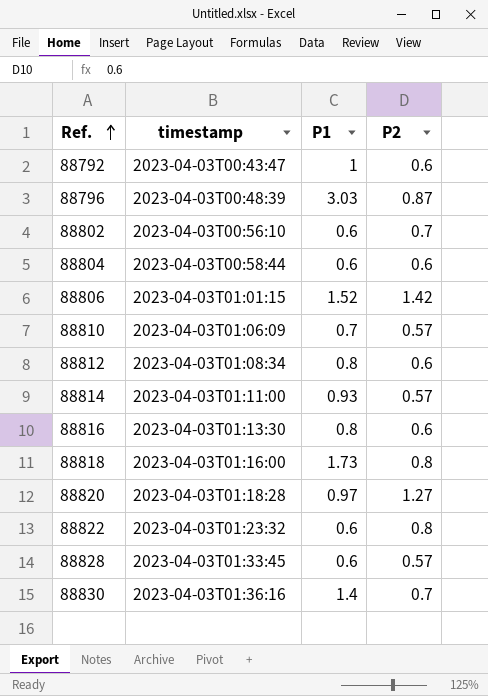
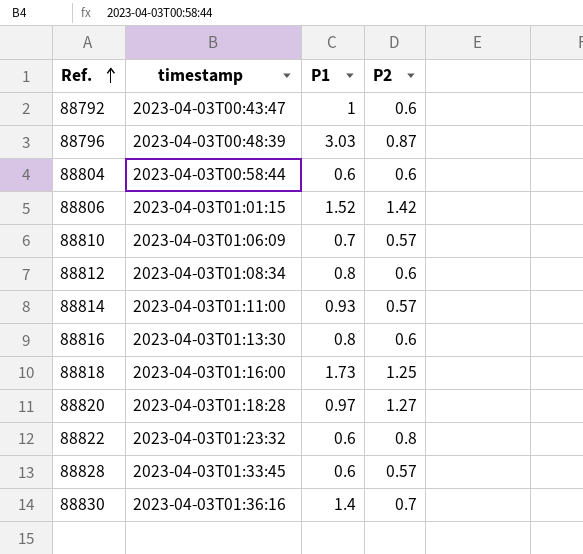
row 88802: 2023-04-03T00:56:10 | 0.6 | 0.7 -> none
88818 | P2: 0.8 -> 1.25

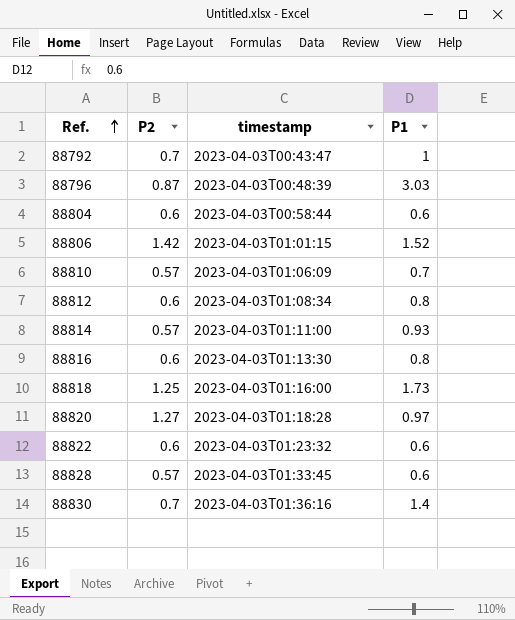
column P2 | position: 4 -> 2
88792 | P2: 0.6 -> 0.7
88822 | P2: 0.8 -> 0.6

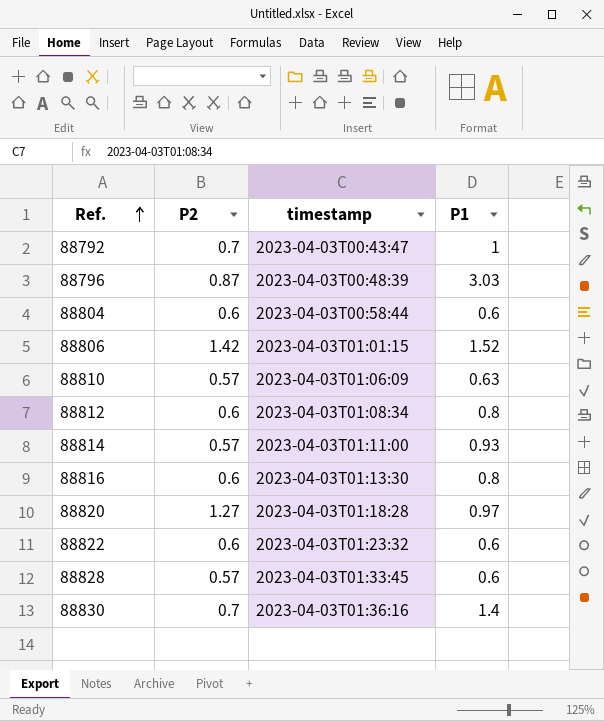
row 88818: 1.25 | 2023-04-03T01:16:00 | 1.73 -> none
88810 | P1: 0.7 -> 0.63

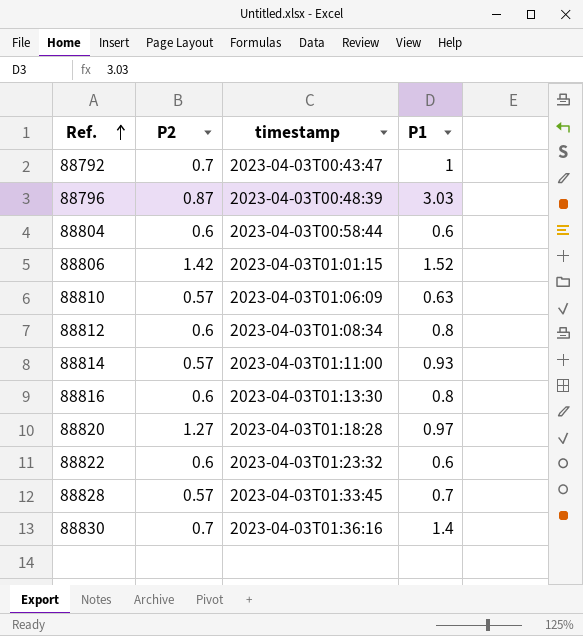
88828 | P1: 0.6 -> 0.7

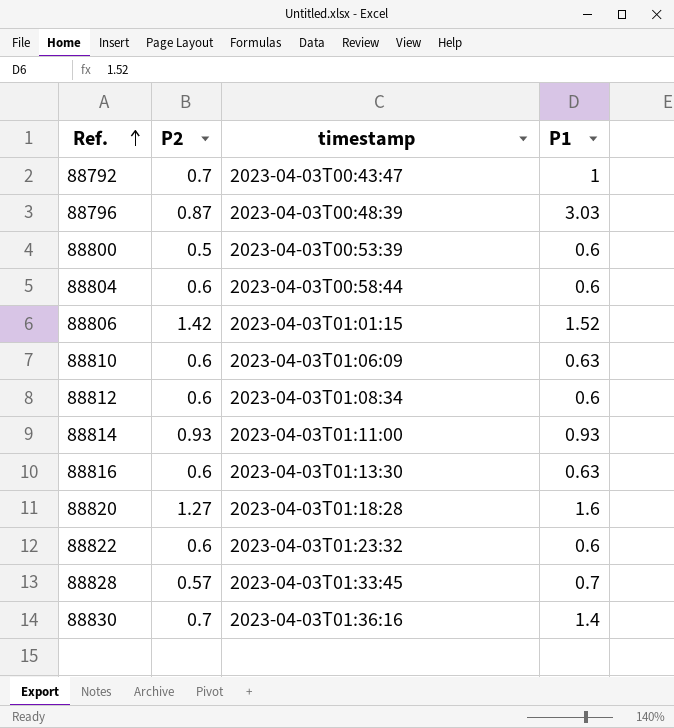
row 88800: none -> 0.5 | 2023-04-03T00:53:39 | 0.6
88810 | P2: 0.57 -> 0.6
88812 | P1: 0.8 -> 0.6
88814 | P2: 0.57 -> 0.93
88816 | P1: 0.8 -> 0.63
88820 | P1: 0.97 -> 1.6

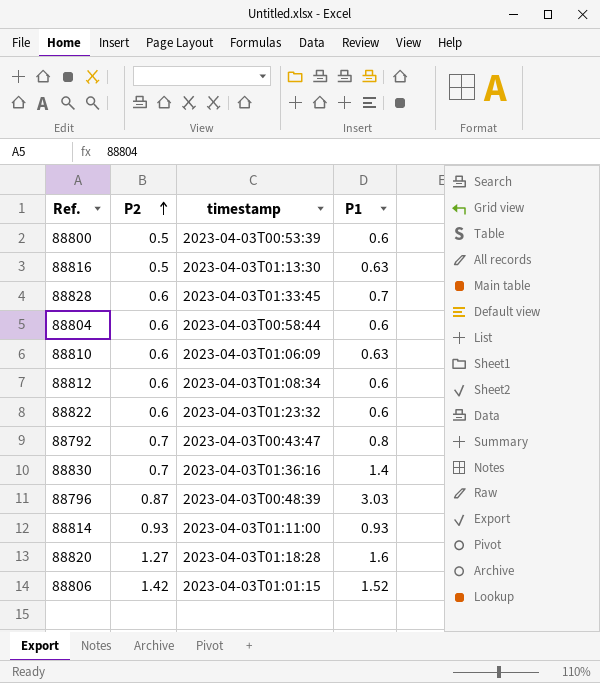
row order: Ref. ascending -> P2 ascending
88816 | P2: 0.6 -> 0.5
88828 | P2: 0.57 -> 0.6
88792 | P1: 1 -> 0.8

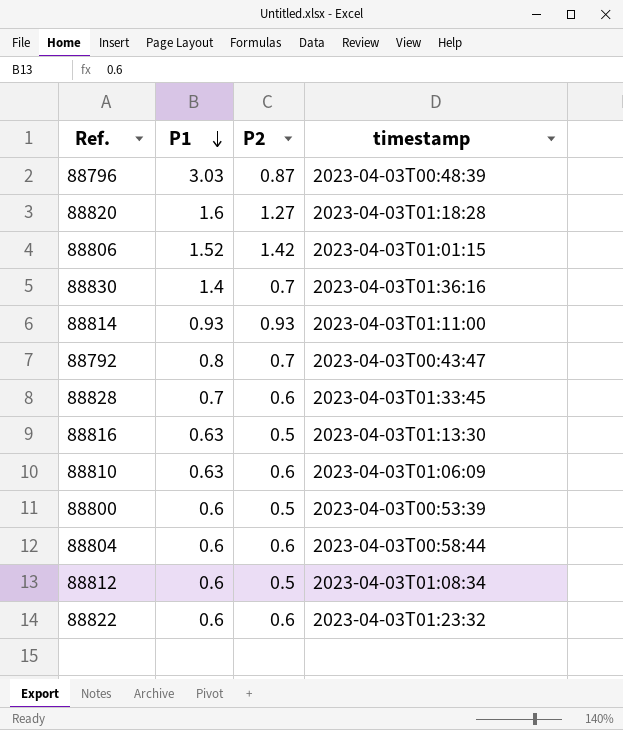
row order: P2 ascending -> P1 descending
column P1 | position: 4 -> 2
88812 | P2: 0.6 -> 0.5

